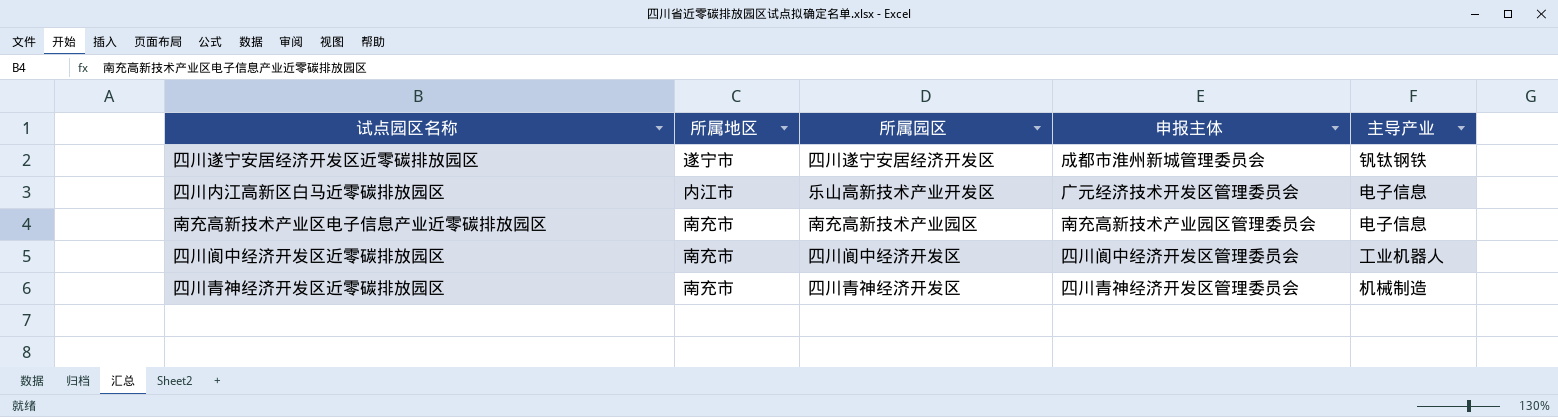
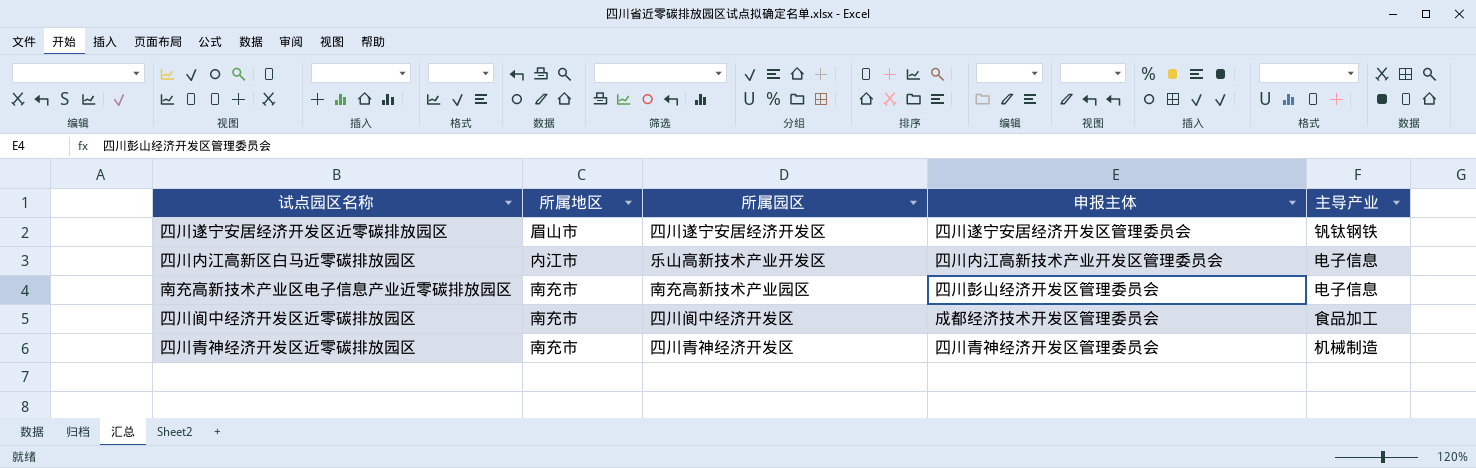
四川遂宁安居经济开发区近零碳排放园区 | 所属地区: 遂宁市 -> 眉山市
四川遂宁安居经济开发区近零碳排放园区 | 申报主体: 成都市淮州新城管理委员会 -> 四川遂宁安居经济开发区管理委员会
四川内江高新区白马近零碳排放园区 | 申报主体: 广元经济技术开发区管理委员会 -> 四川内江高新技术产业开发区管理委员会
南充高新技术产业区电子信息产业近零碳排放园区 | 申报主体: 南充高新技术产业园区管理委员会 -> 四川彭山经济开发区管理委员会
四川阆中经济开发区近零碳排放园区 | 申报主体: 四川阆中经济开发区管理委员会 -> 成都经济技术开发区管理委员会
四川阆中经济开发区近零碳排放园区 | 主导产业: 工业机器人 -> 食品加工

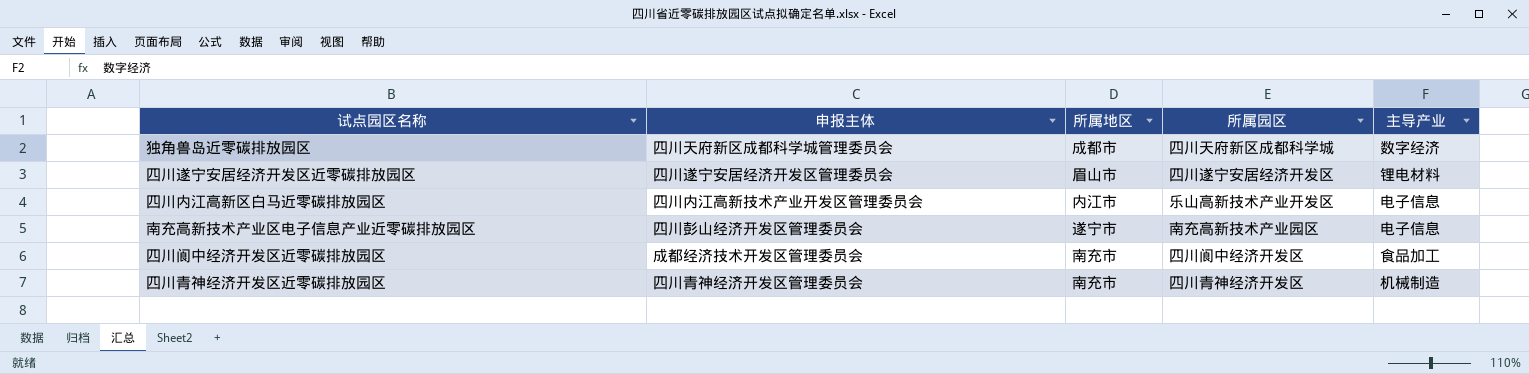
column 申报主体 | position: 4 -> 2
row 独角兽岛近零碳排放园区: none -> 四川天府新区成都科学城管理委员会 | 成都市 | 四川天府新区成都科学城 | 数字经济
四川遂宁安居经济开发区近零碳排放园区 | 主导产业: 钒钛钢铁 -> 锂电材料
南充高新技术产业区电子信息产业近零碳排放园区 | 所属地区: 南充市 -> 遂宁市

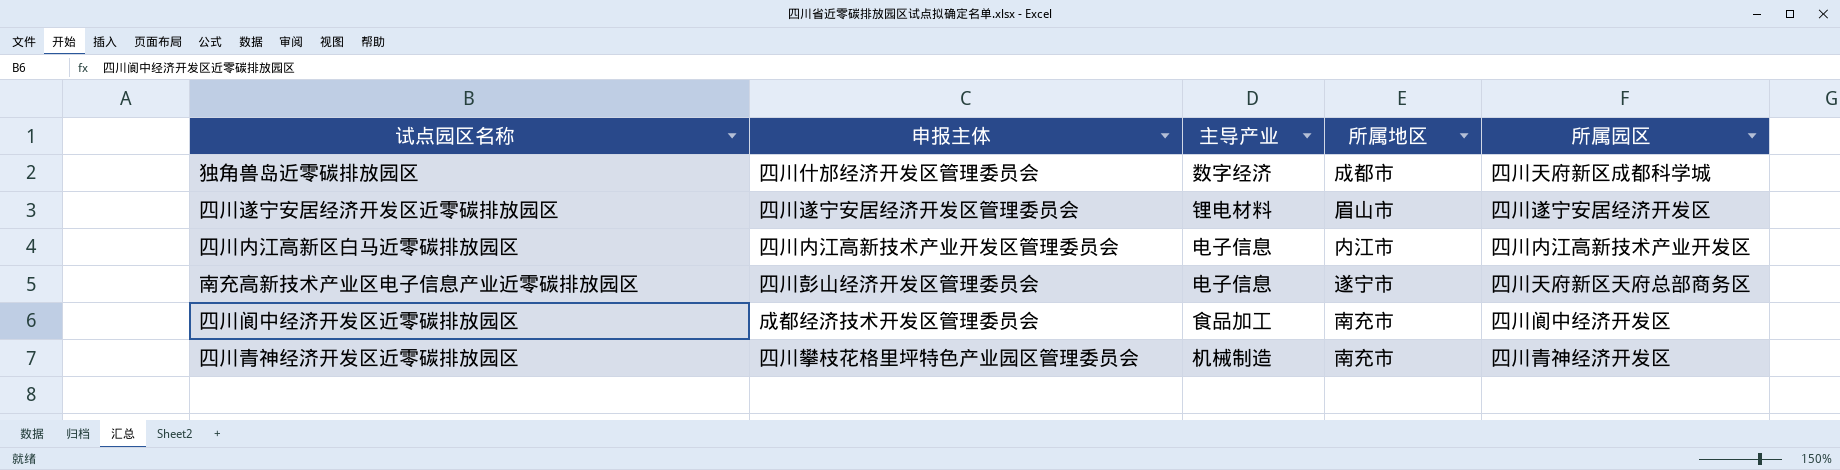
column 主导产业 | position: 5 -> 3
独角兽岛近零碳排放园区 | 申报主体: 四川天府新区成都科学城管理委员会 -> 四川什邡经济开发区管理委员会
四川内江高新区白马近零碳排放园区 | 所属园区: 乐山高新技术产业开发区 -> 四川内江高新技术产业开发区
南充高新技术产业区电子信息产业近零碳排放园区 | 所属园区: 南充高新技术产业园区 -> 四川天府新区天府总部商务区
四川青神经济开发区近零碳排放园区 | 申报主体: 四川青神经济开发区管理委员会 -> 四川攀枝花格里坪特色产业园区管理委员会

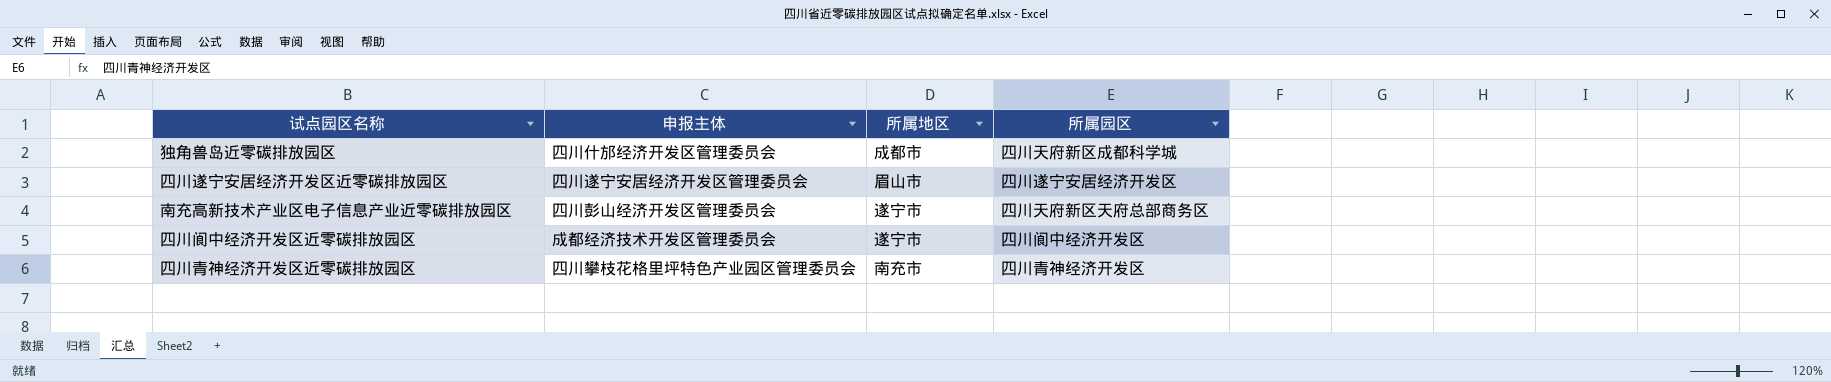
column 主导产业 | position: 3 -> none
row 四川内江高新区白马近零碳排放园区: 四川内江高新技术产业开发区管理委员会 | 电子信息 | 内江市 | 四川内江高新技术产业开发区 -> none
四川阆中经济开发区近零碳排放园区 | 所属地区: 南充市 -> 遂宁市

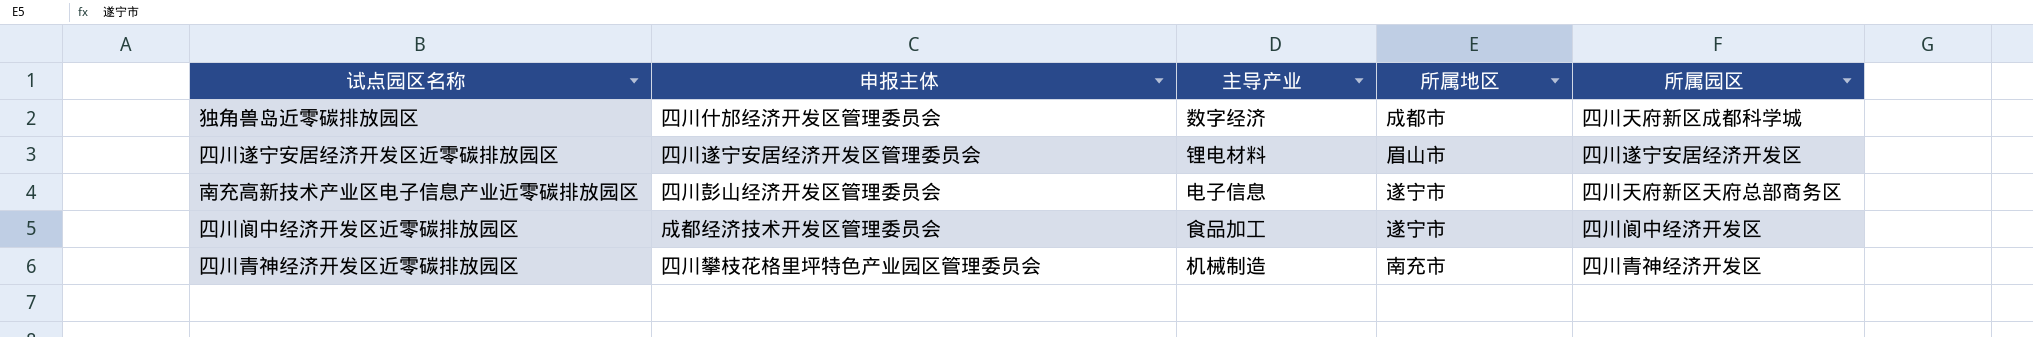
column 主导产业 | position: none -> 3

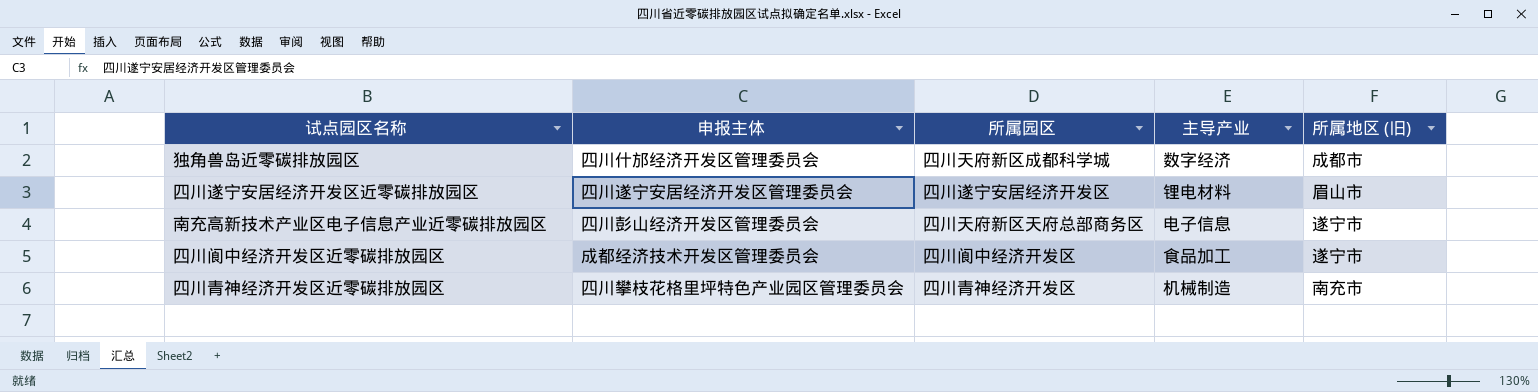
column 所属园区 | position: 5 -> 3
column name: 所属地区 -> 所属地区 (旧)

